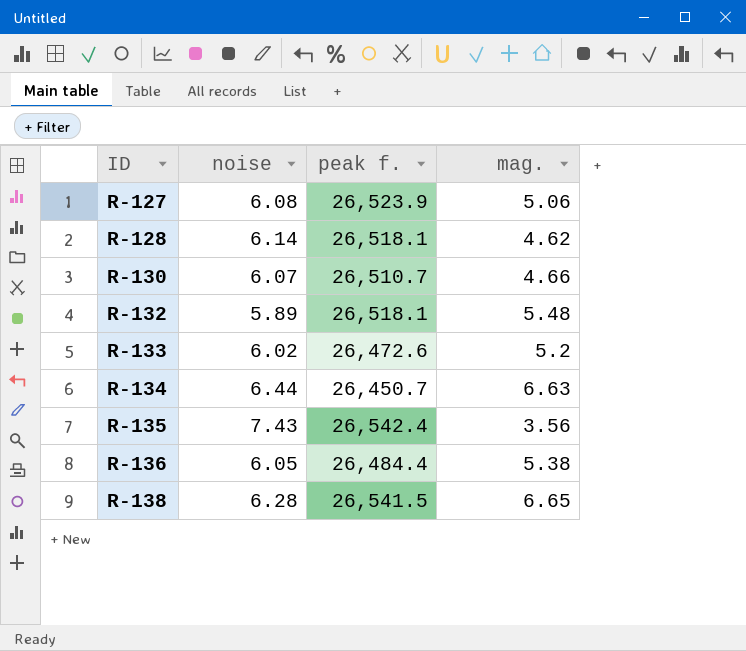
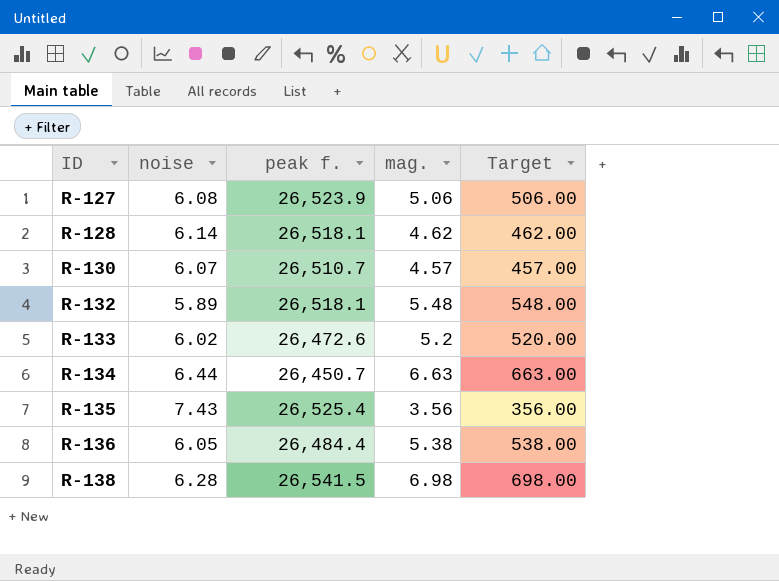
column Target | formula: none -> [mag.] * 100
R-130 | mag.: 4.66 -> 4.57
R-135 | peak f.: 26,542.4 -> 26,525.4
R-138 | mag.: 6.65 -> 6.98

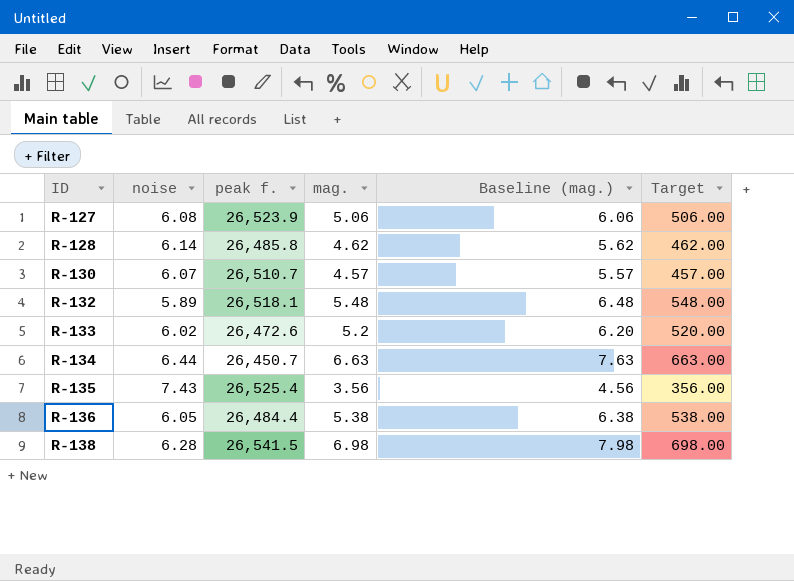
column Baseline (mag.) | formula: none -> [mag.] + 1
R-128 | peak f.: 26,518.1 -> 26,485.8

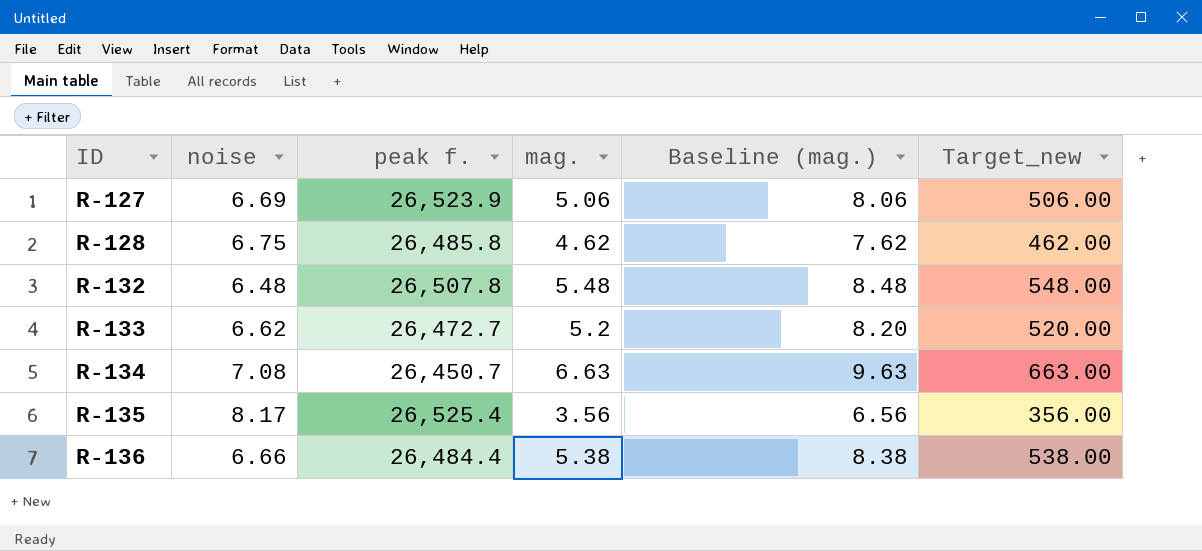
column Baseline (mag.) | formula: [mag.] + 1 -> [mag.] + 3
column name: Target -> Target_new
row R-130: 6.07 | 26,510.7 | 4.57 | 5.57 | 457.00 -> none
row R-138: 6.28 | 26,541.5 | 6.98 | 7.98 | 698.00 -> none
R-127 | noise: 6.08 -> 6.69
R-128 | noise: 6.14 -> 6.75
R-132 | noise: 5.89 -> 6.48
R-132 | peak f.: 26,518.1 -> 26,507.8
R-133 | noise: 6.02 -> 6.62
R-133 | peak f.: 26,472.6 -> 26,472.7
R-134 | noise: 6.44 -> 7.08
R-135 | noise: 7.43 -> 8.17
R-136 | noise: 6.05 -> 6.66

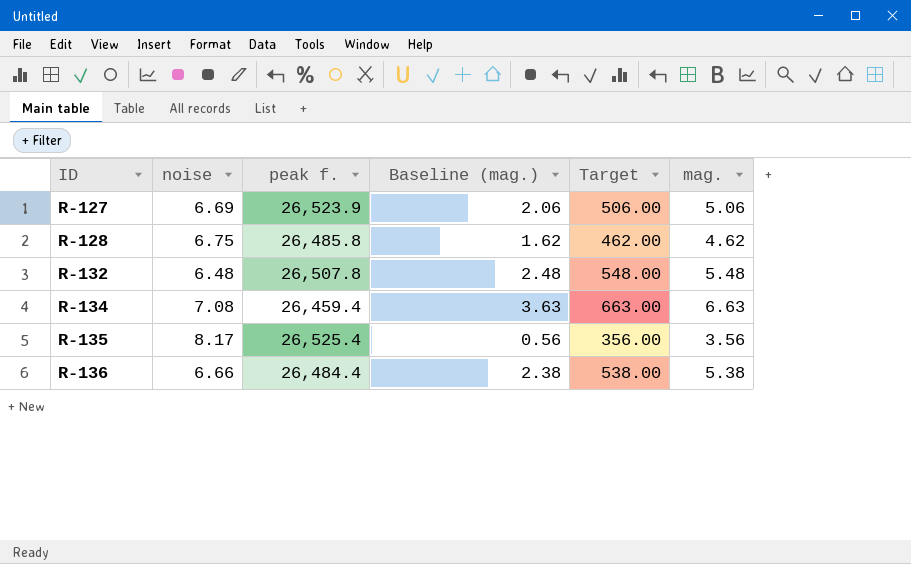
column Baseline (mag.) | formula: [mag.] + 3 -> [mag.] - 3
column name: Target_new -> Target
column mag. | position: 4 -> 6
row R-133: 6.62 | 26,472.7 | 5.2 | 8.20 | 520.00 -> none
R-134 | peak f.: 26,450.7 -> 26,459.4

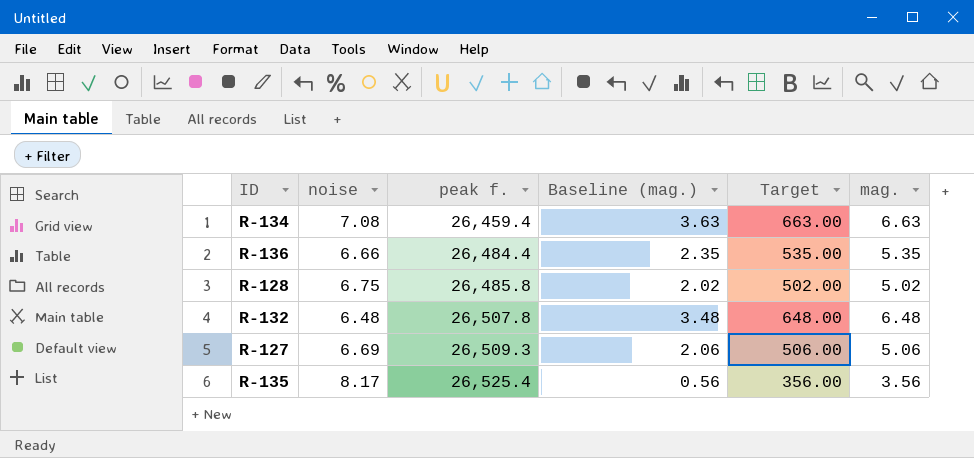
row order: ID ascending -> peak f. ascending
R-136 | Baseline (mag.): 2.38 -> 2.35
R-136 | Target: 538.00 -> 535.00
R-136 | mag.: 5.38 -> 5.35
R-128 | Baseline (mag.): 1.62 -> 2.02
R-128 | Target: 462.00 -> 502.00
R-128 | mag.: 4.62 -> 5.02
R-132 | Baseline (mag.): 2.48 -> 3.48
R-132 | Target: 548.00 -> 648.00
R-132 | mag.: 5.48 -> 6.48
R-127 | peak f.: 26,523.9 -> 26,509.3

